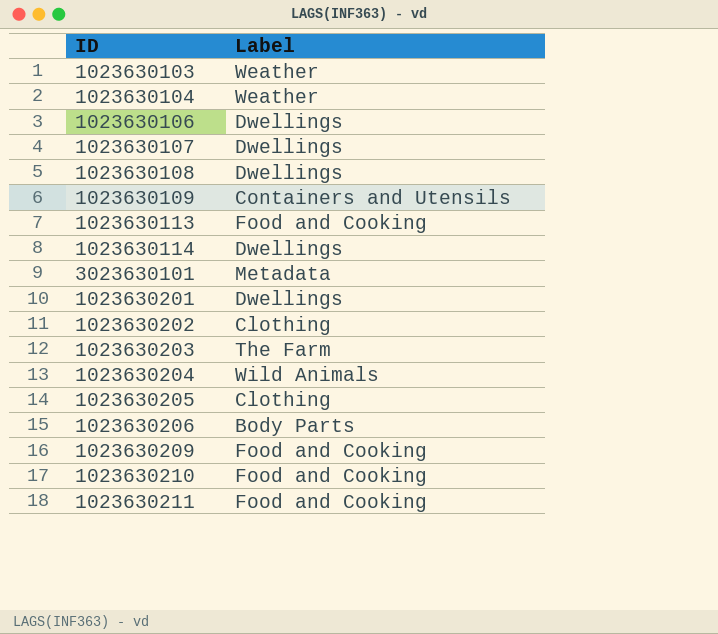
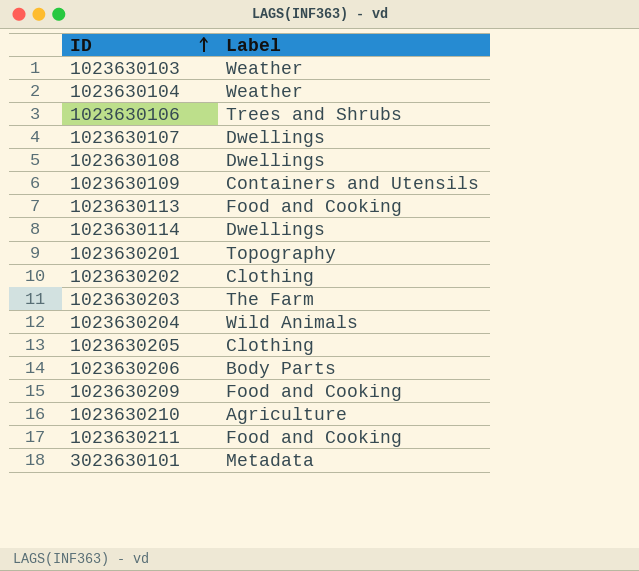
row order: none -> ID ascending
1023630106 | Label: Dwellings -> Trees and Shrubs
1023630201 | Label: Dwellings -> Topography
1023630210 | Label: Food and Cooking -> Agriculture

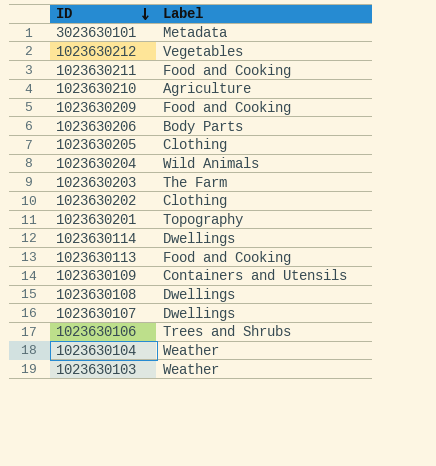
row order: ID ascending -> ID descending
row 1023630212: none -> Vegetables

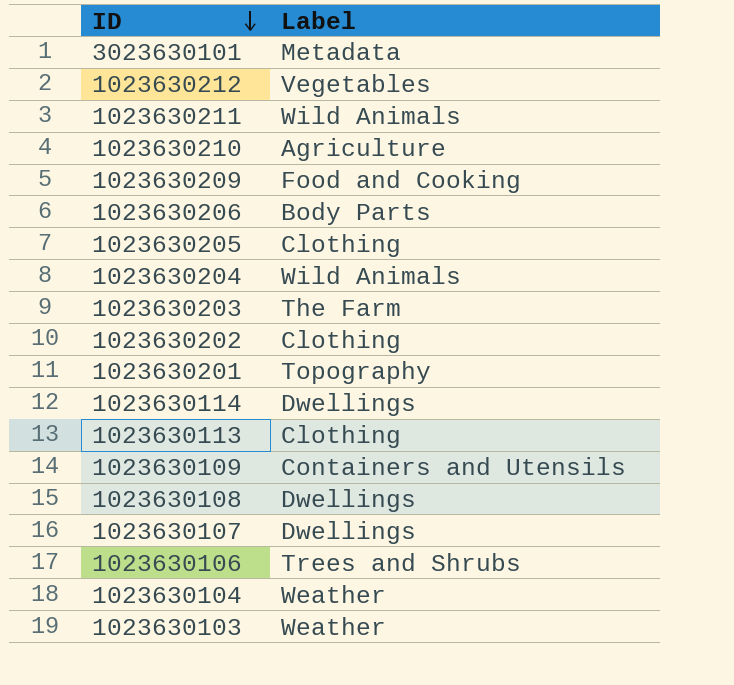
1023630211 | Label: Food and Cooking -> Wild Animals
1023630113 | Label: Food and Cooking -> Clothing

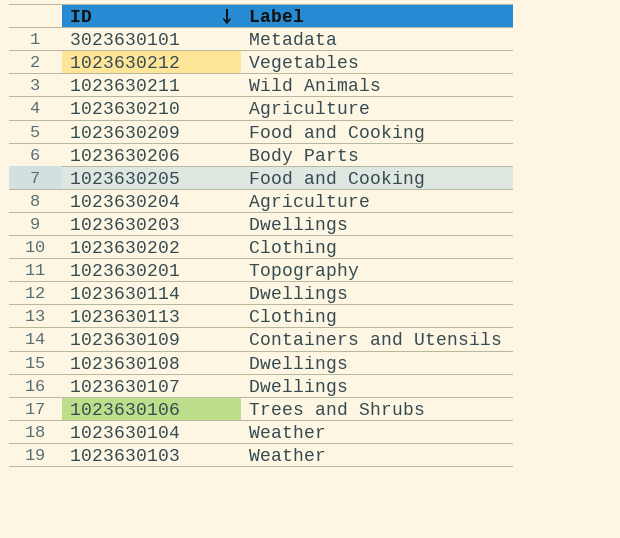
1023630205 | Label: Clothing -> Food and Cooking
1023630204 | Label: Wild Animals -> Agriculture
1023630203 | Label: The Farm -> Dwellings

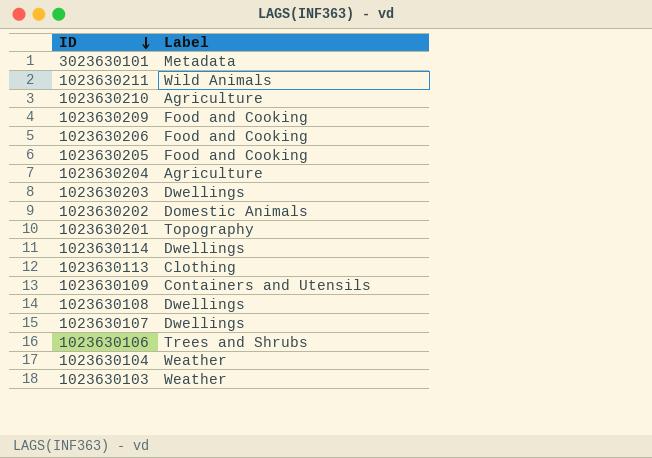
row 1023630212: Vegetables -> none
1023630206 | Label: Body Parts -> Food and Cooking
1023630202 | Label: Clothing -> Domestic Animals

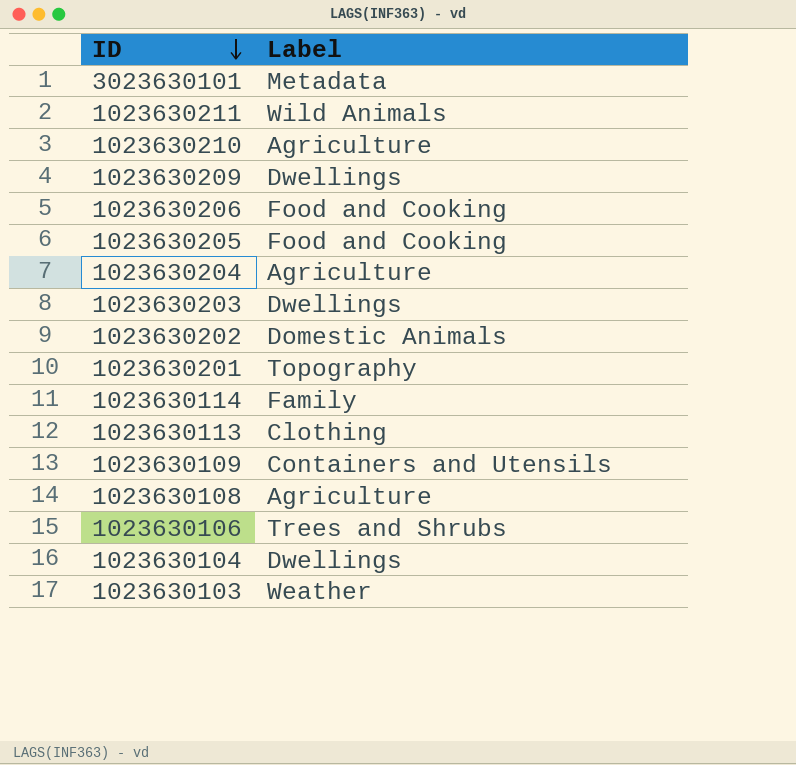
row 1023630107: Dwellings -> none
1023630209 | Label: Food and Cooking -> Dwellings
1023630114 | Label: Dwellings -> Family
1023630108 | Label: Dwellings -> Agriculture
1023630104 | Label: Weather -> Dwellings

